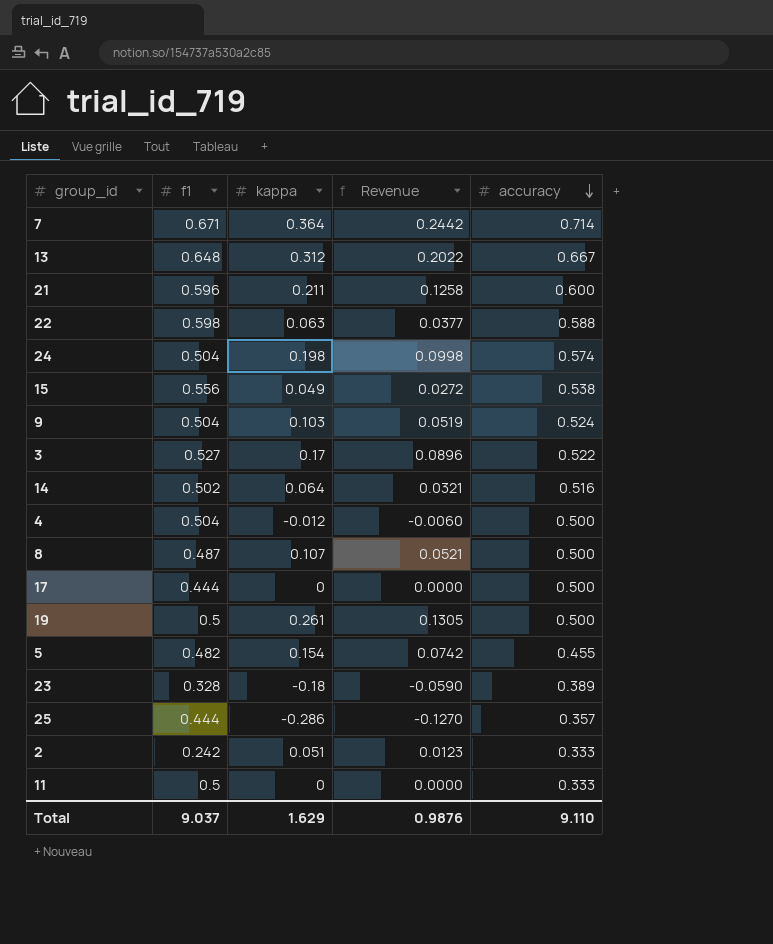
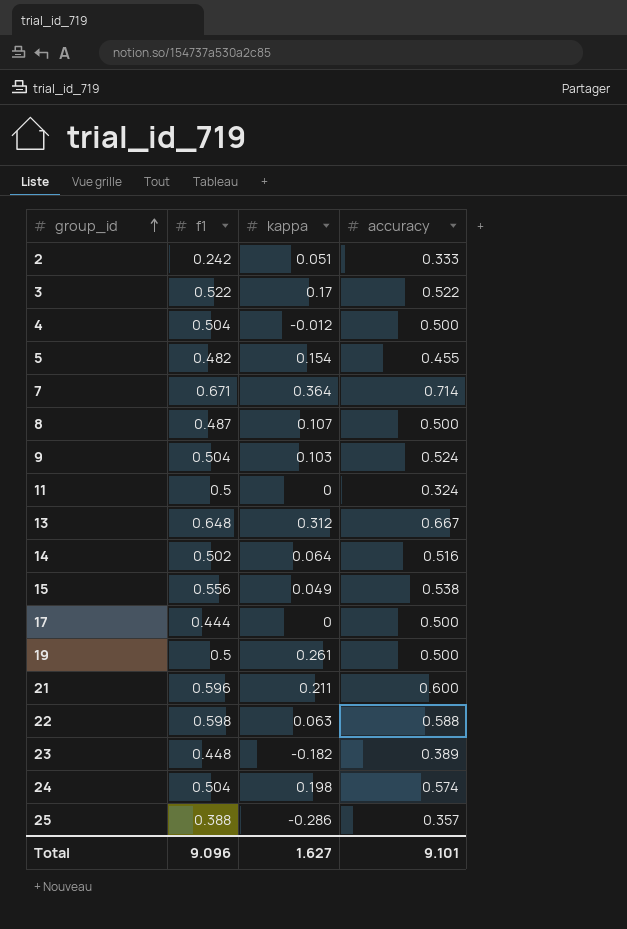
row order: accuracy descending -> group_id ascending
column Revenue | formula: [f1] * [kappa] -> none
3 | f1: 0.527 -> 0.522
11 | accuracy: 0.333 -> 0.324
23 | f1: 0.328 -> 0.448
23 | kappa: -0.18 -> -0.182
25 | f1: 0.444 -> 0.388
Total | f1: 9.037 -> 9.096
Total | kappa: 1.629 -> 1.627
Total | accuracy: 9.110 -> 9.101

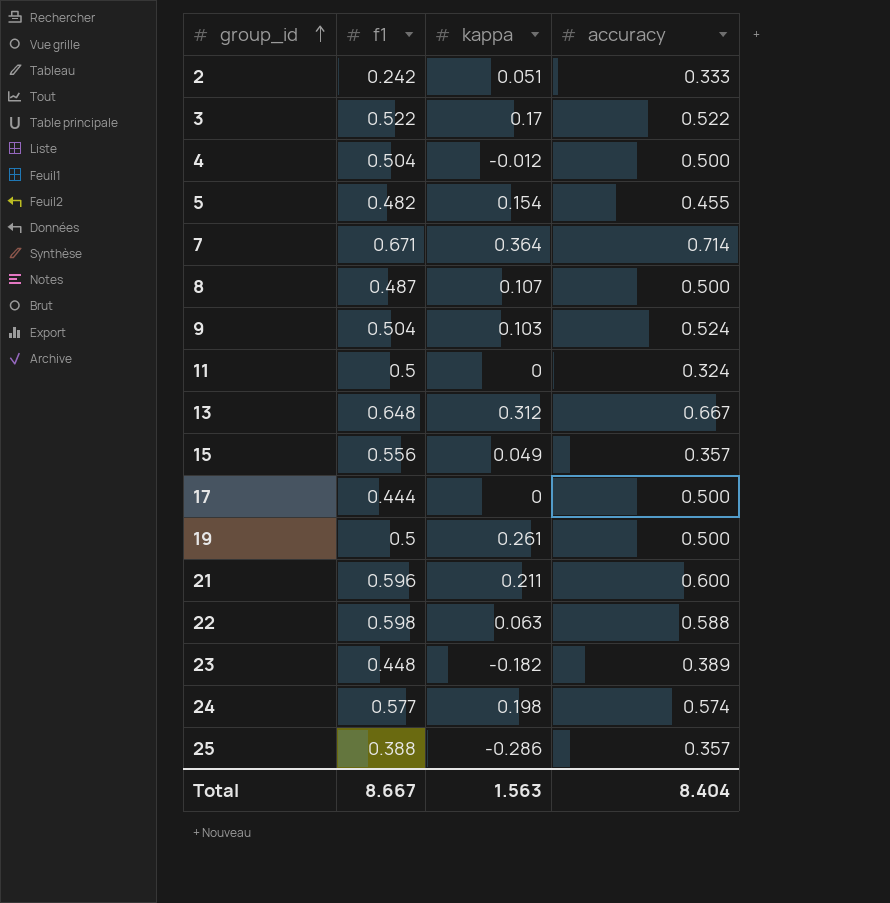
row 14: 0.502 | 0.064 | 0.516 -> none
15 | accuracy: 0.538 -> 0.357
24 | f1: 0.504 -> 0.577
Total | f1: 9.096 -> 8.667
Total | kappa: 1.627 -> 1.563
Total | accuracy: 9.101 -> 8.404

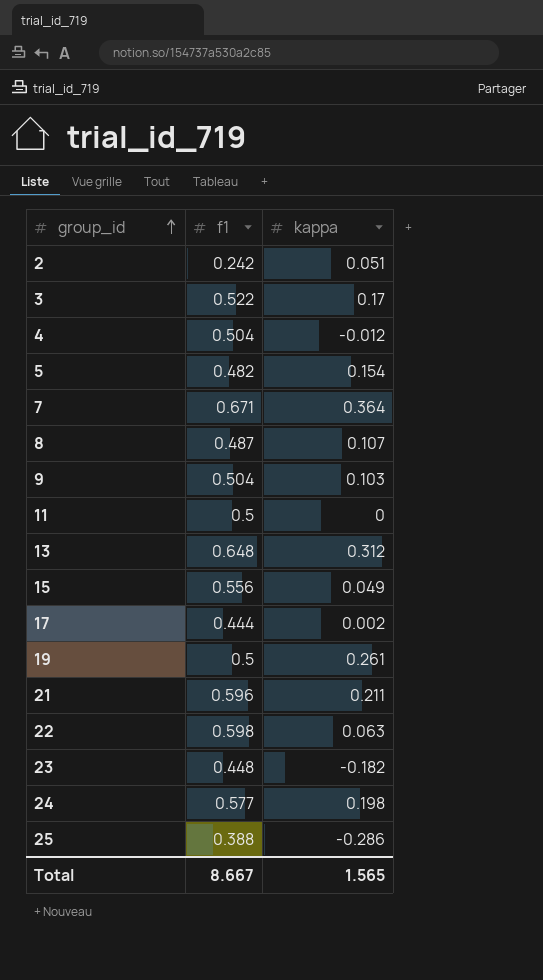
column accuracy | position: 4 -> none
17 | kappa: 0 -> 0.002
Total | kappa: 1.563 -> 1.565

